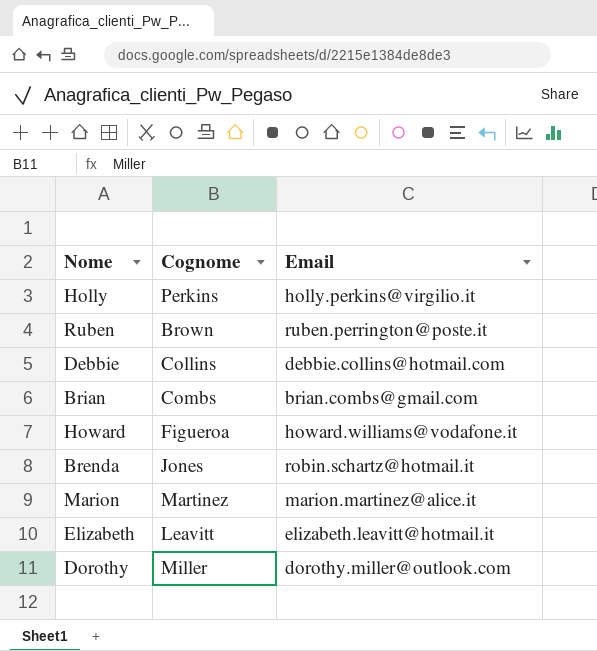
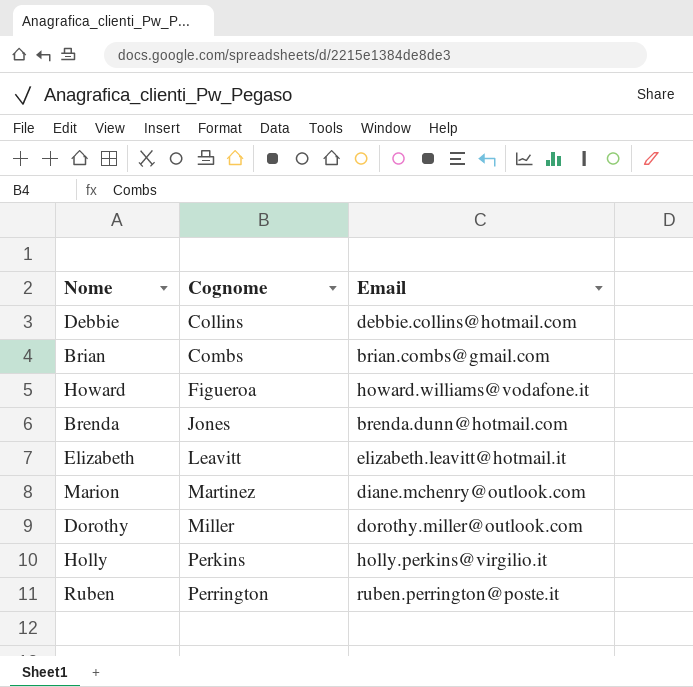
row order: none -> Cognome ascending
Brenda | Email: robin.schartz@hotmail.it -> brenda.dunn@hotmail.com
Marion | Email: marion.martinez@alice.it -> diane.mchenry@outlook.com
Ruben | Cognome: Brown -> Perrington

